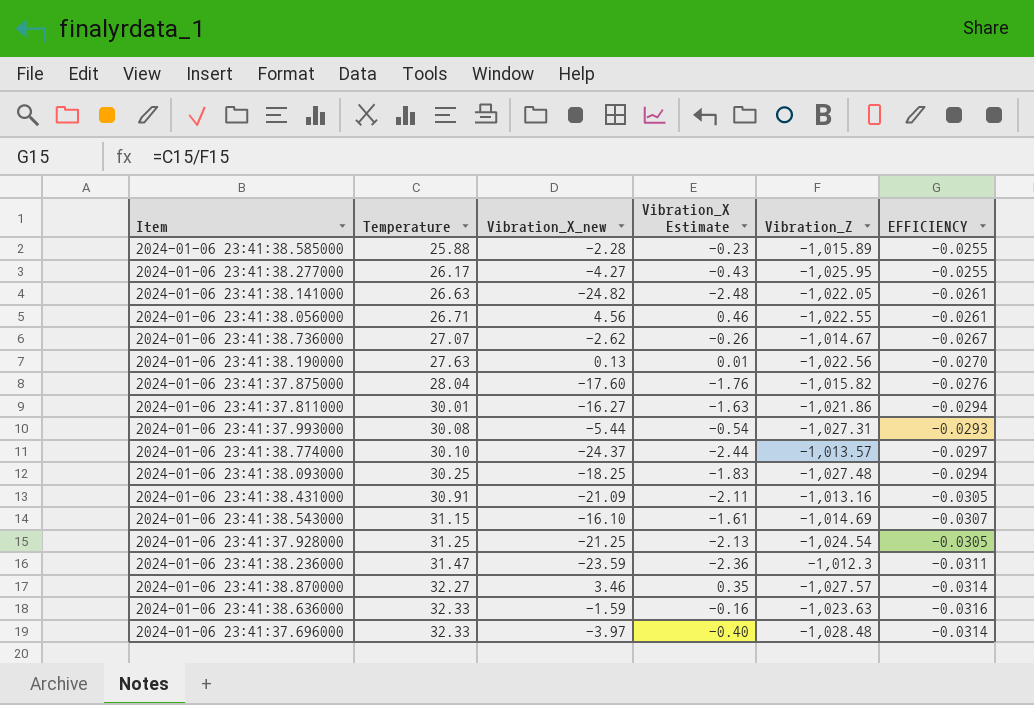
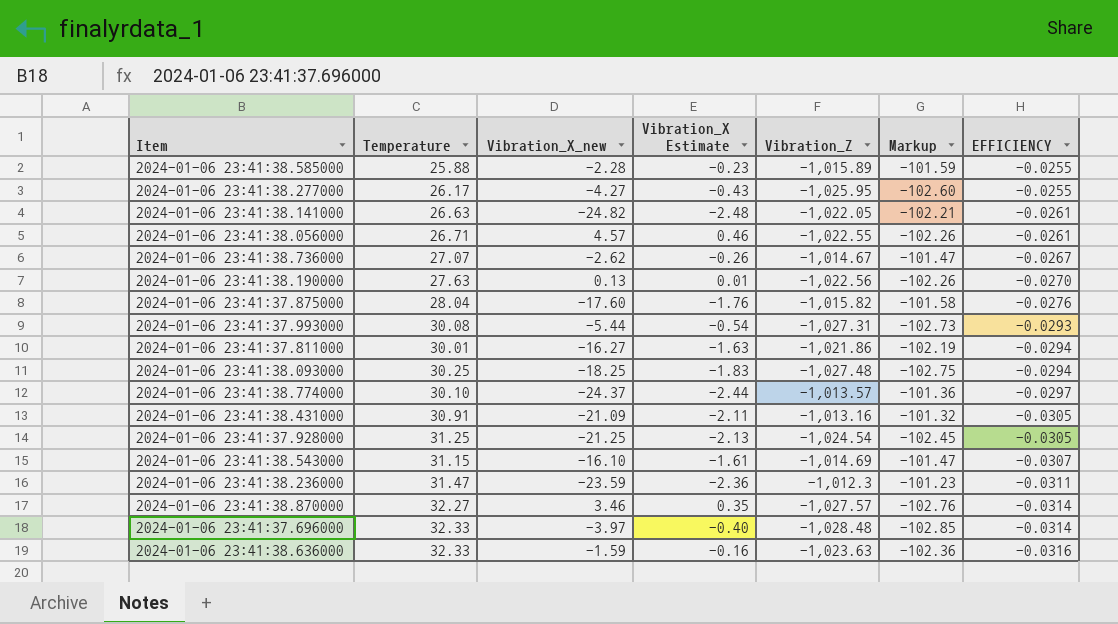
row order: Temperature ascending -> EFFICIENCY descending
column Markup | formula: none -> [Vibration_Z] * 0.1
2024-01-06 23:41:38.056000 | Vibration_X_new: 4.56 -> 4.57

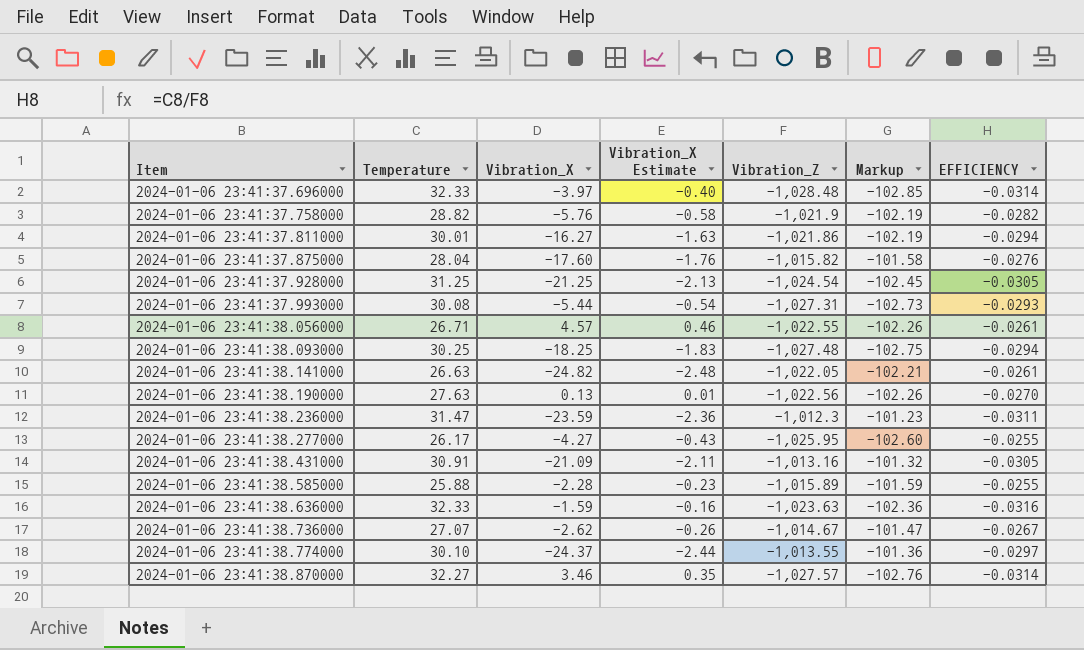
row order: EFFICIENCY descending -> Item ascending
column name: Vibration_X_new -> Vibration_X
row 2024-01-06 23:41:38.543000: 31.15 | -16.10 | -1.61 | -1,014.69 | -101.47 | -0.0307 -> none
row 2024-01-06 23:41:37.758000: none -> 28.82 | -5.76 | -0.58 | -1,021.9 | -102.19 | -0.0282
2024-01-06 23:41:38.774000 | Vibration_Z: -1,013.57 -> -1,013.55

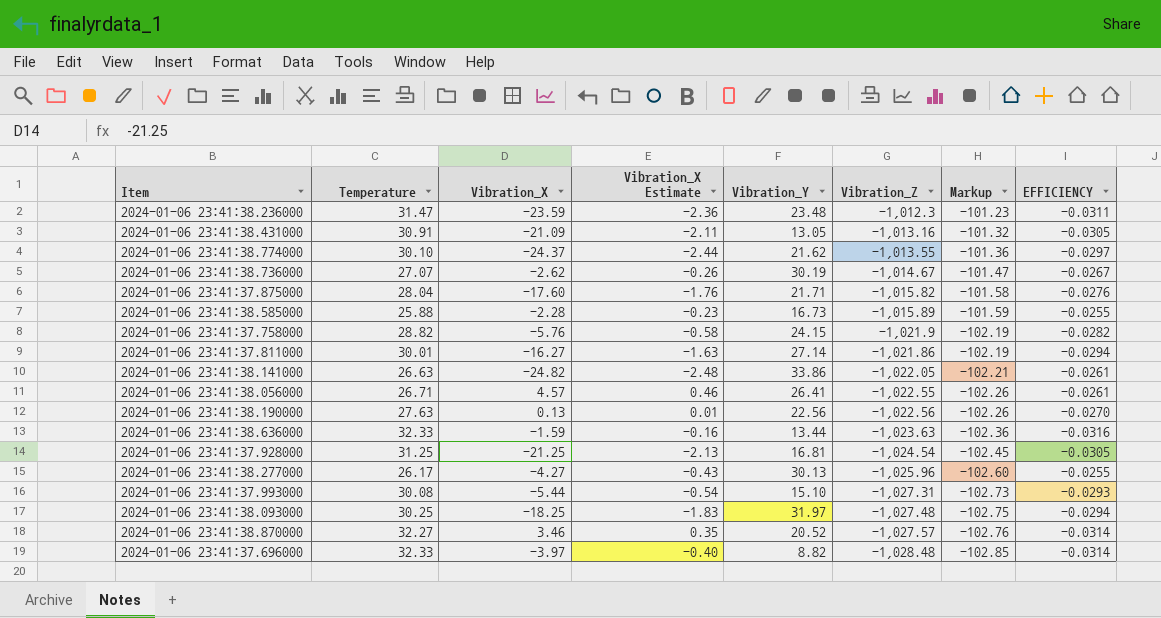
row order: Item ascending -> Markup descending
column Vibration_Y | position: none -> 5
2024-01-06 23:41:38.277000 | Vibration_Z: -1,025.95 -> -1,025.96

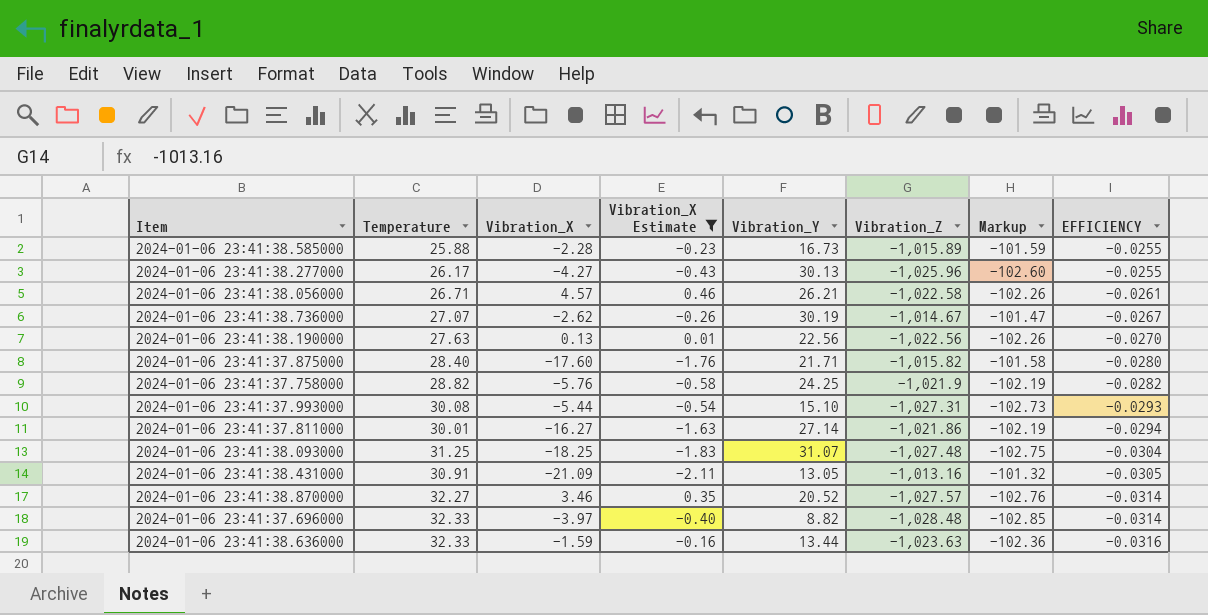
filter: none -> Vibration_X Estimate >= -2.11
row order: Markup descending -> EFFICIENCY descending
2024-01-06 23:41:38.056000 | Vibration_Y: 26.41 -> 26.21
2024-01-06 23:41:38.056000 | Vibration_Z: -1,022.55 -> -1,022.58
2024-01-06 23:41:37.875000 | Temperature: 28.04 -> 28.40
2024-01-06 23:41:37.875000 | EFFICIENCY: -0.0276 -> -0.0280
2024-01-06 23:41:37.758000 | Vibration_Y: 24.15 -> 24.25
2024-01-06 23:41:38.093000 | Temperature: 30.25 -> 31.25
2024-01-06 23:41:38.093000 | Vibration_Y: 31.97 -> 31.07
2024-01-06 23:41:38.093000 | EFFICIENCY: -0.0294 -> -0.0304

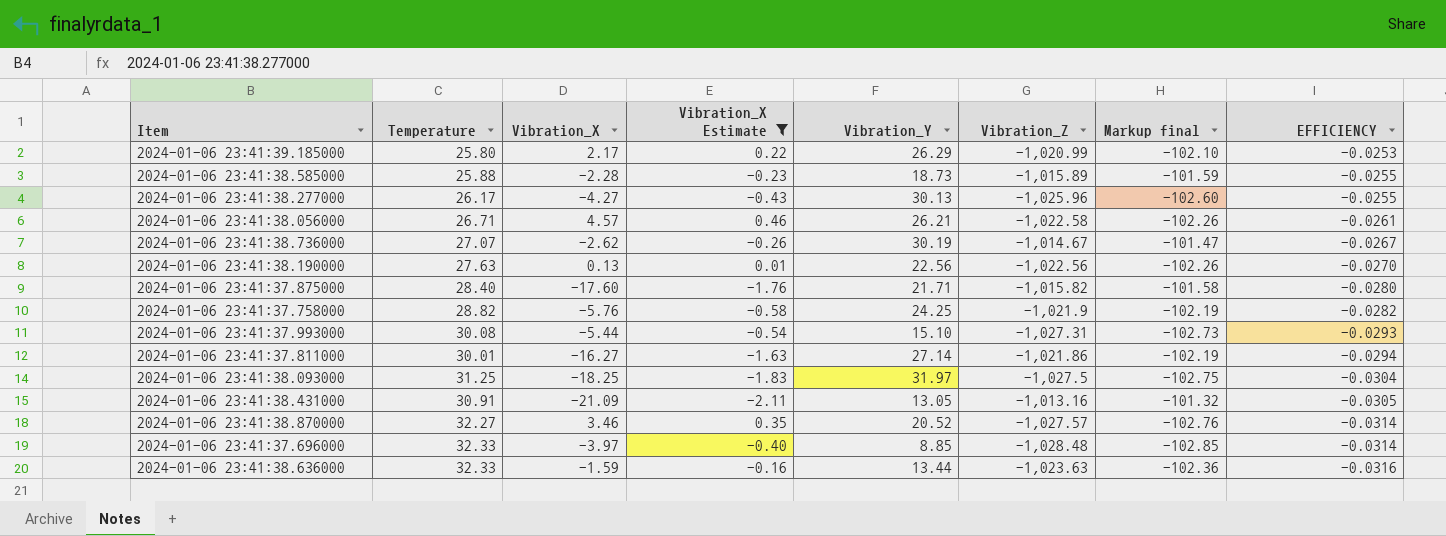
column name: Markup -> Markup final
row 2024-01-06 23:41:39.185000: none -> 25.80 | 2.17 | 0.22 | 26.29 | -1,020.99 | -102.10 | -0.0253
2024-01-06 23:41:38.585000 | Vibration_Y: 16.73 -> 18.73
2024-01-06 23:41:38.093000 | Vibration_Y: 31.07 -> 31.97
2024-01-06 23:41:38.093000 | Vibration_Z: -1,027.48 -> -1,027.5
2024-01-06 23:41:37.696000 | Vibration_Y: 8.82 -> 8.85

